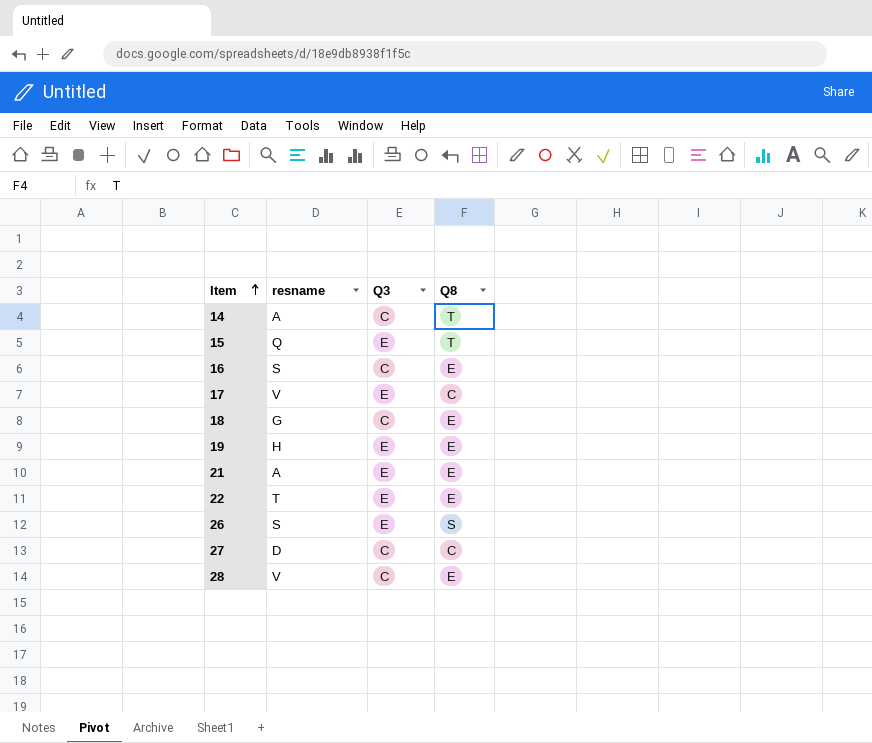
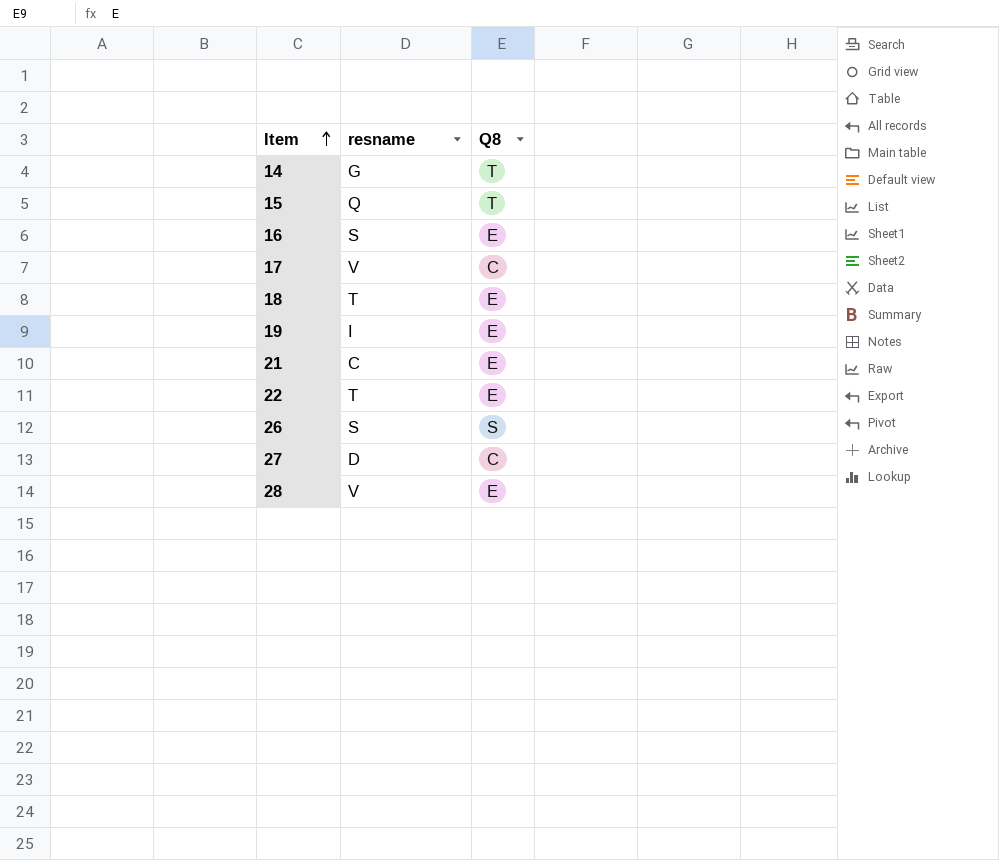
column Q3 | position: 3 -> none
14 | resname: A -> G
18 | resname: G -> T
19 | resname: H -> I
21 | resname: A -> C

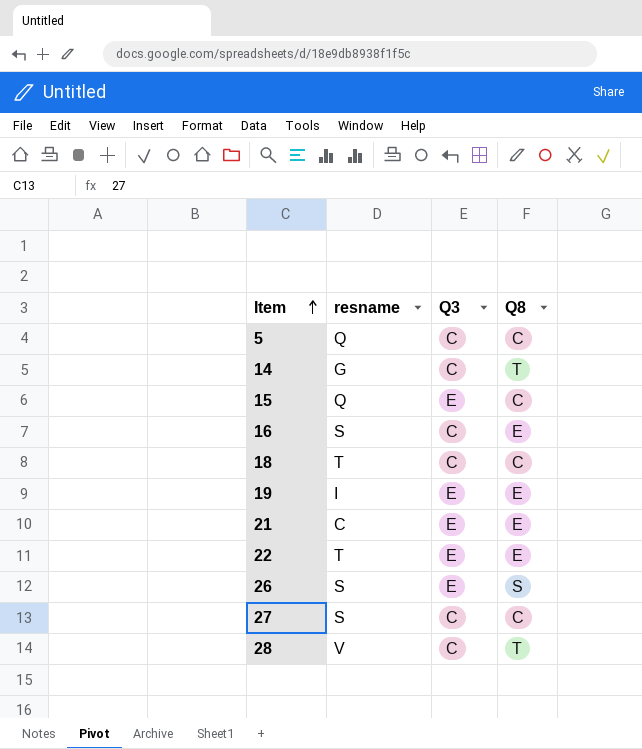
column Q3 | position: none -> 3
row 17: V | C -> none
row 5: none -> Q | C | C
15 | Q8: T -> C
18 | Q8: E -> C
27 | resname: D -> S
28 | Q8: E -> T

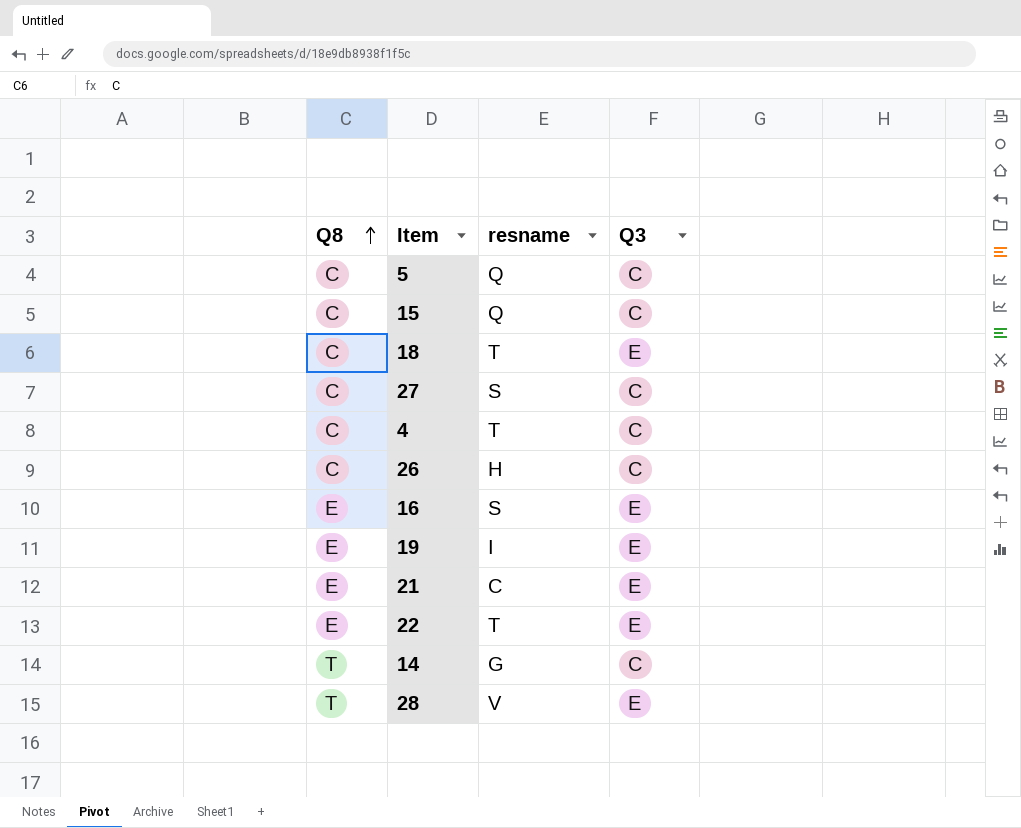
row order: Item ascending -> Q8 ascending
column Q8 | position: 4 -> 1
15 | Q3: E -> C
18 | Q3: C -> E
row 4: none -> C | T | C
26 | Q8: S -> C
26 | resname: S -> H
26 | Q3: E -> C
16 | Q3: C -> E
28 | Q3: C -> E

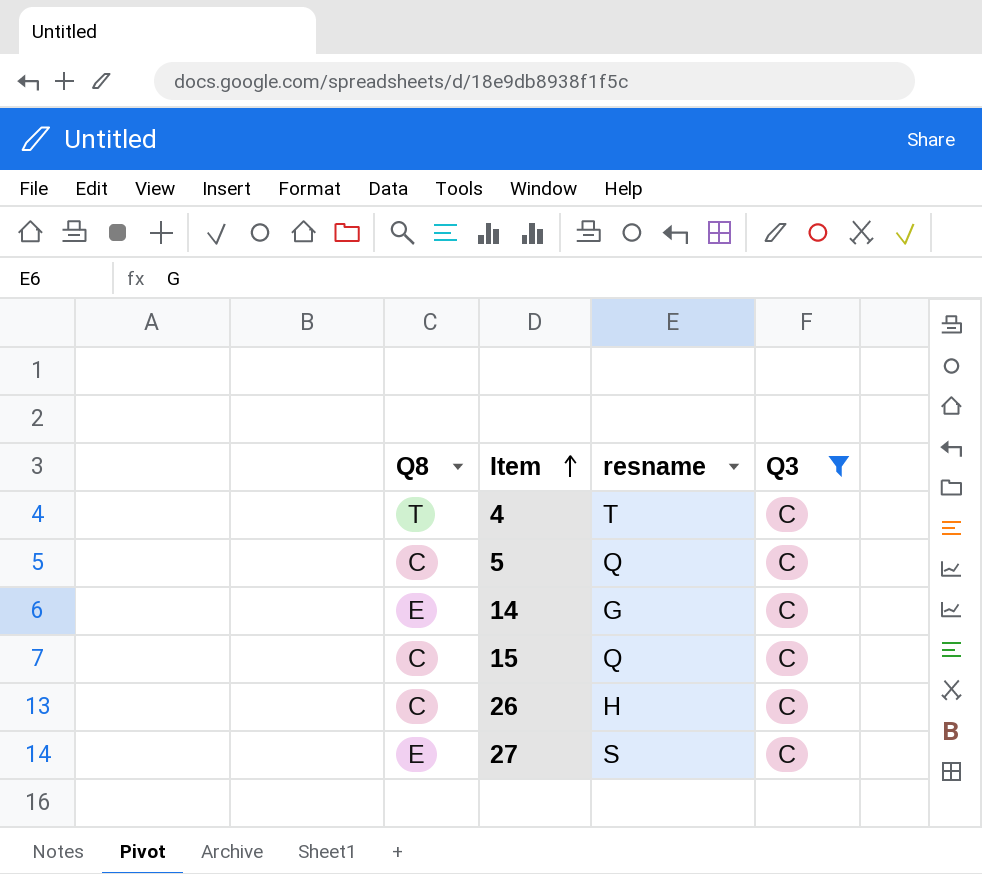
filter: none -> Q3 = C
row order: Q8 ascending -> Item ascending
4 | Q8: C -> T
14 | Q8: T -> E
27 | Q8: C -> E

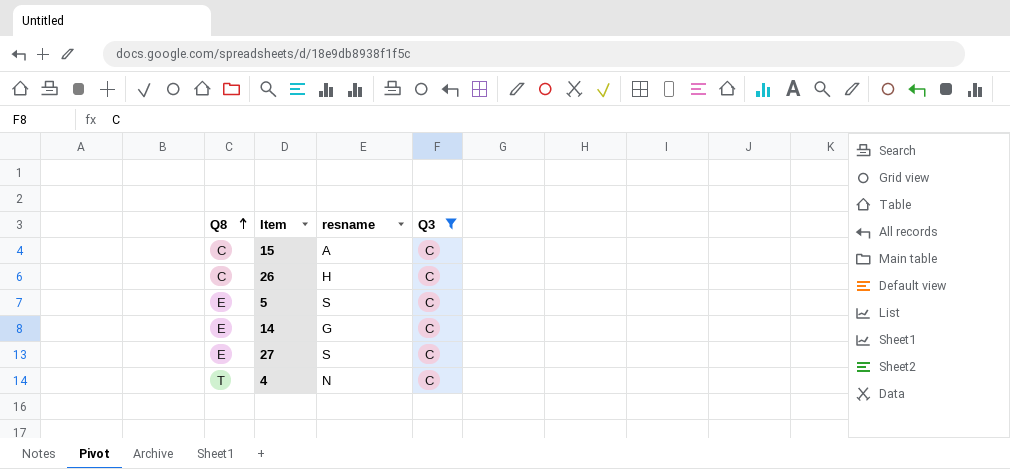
row order: Item ascending -> Q8 ascending
15 | resname: Q -> A
5 | Q8: C -> E
5 | resname: Q -> S
4 | resname: T -> N

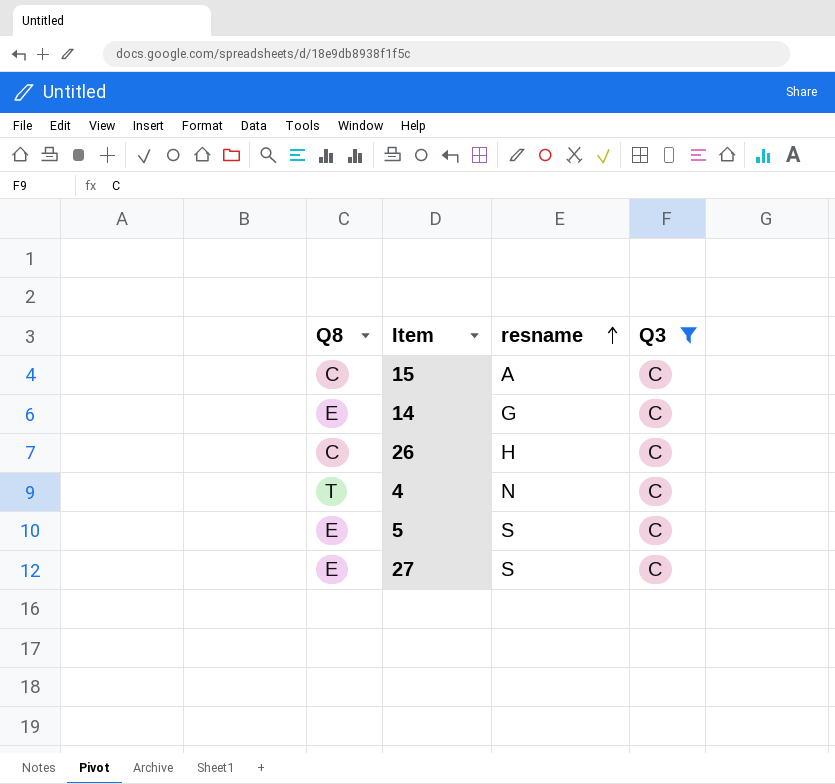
row order: Q8 ascending -> resname ascending

